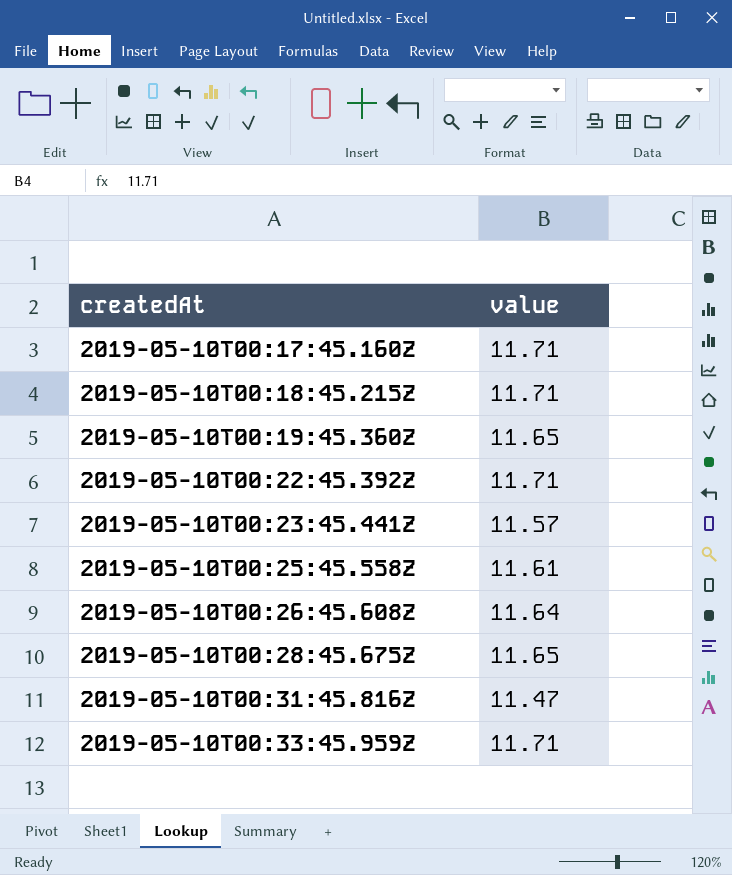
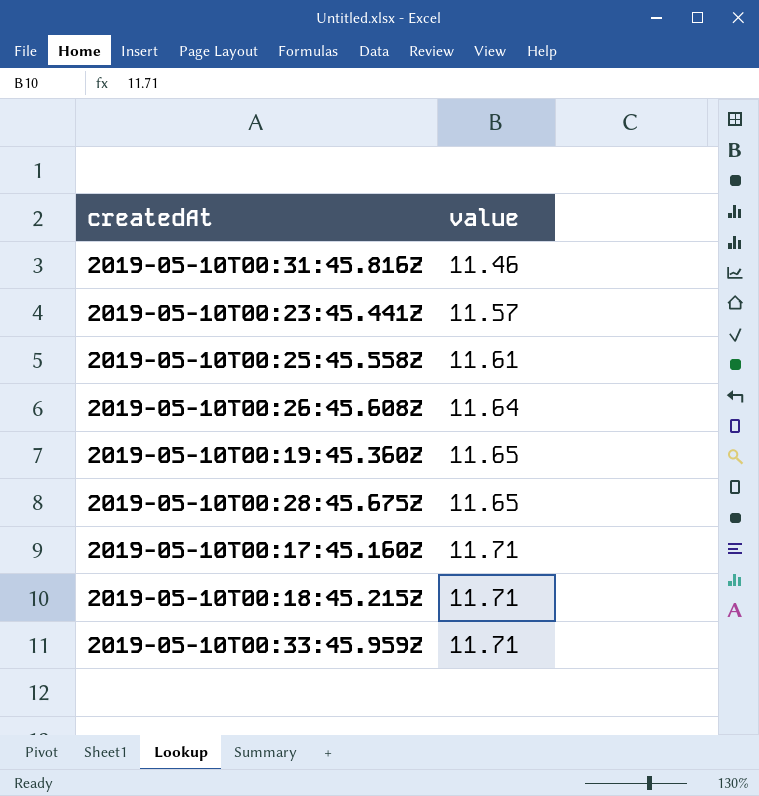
row order: createdAt ascending -> value ascending
row 2019-05-10T00:22:45.392Z: 11.71 -> none
2019-05-10T00:31:45.816Z | value: 11.47 -> 11.46

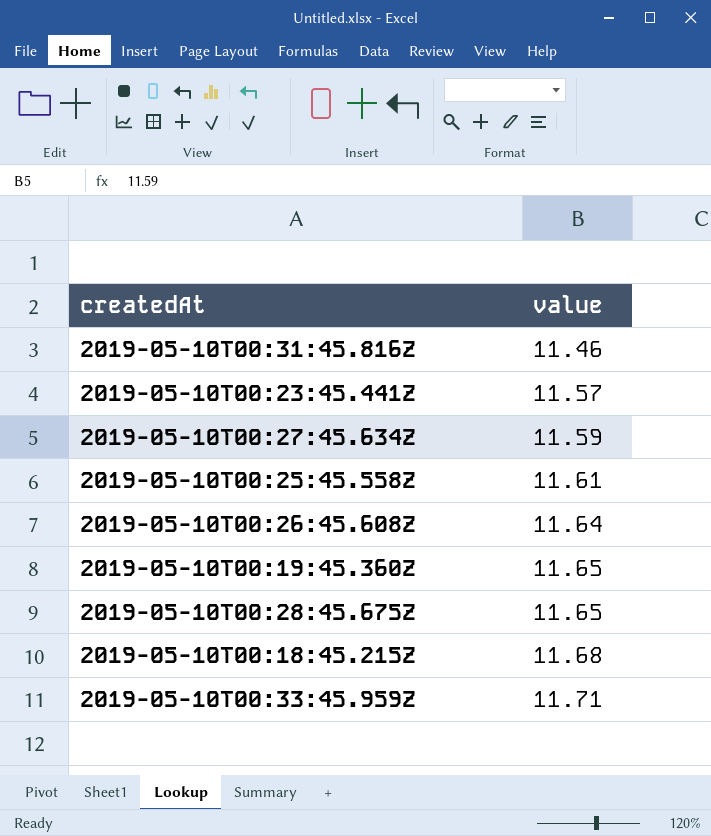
row 2019-05-10T00:17:45.160Z: 11.71 -> none
row 2019-05-10T00:27:45.634Z: none -> 11.59
2019-05-10T00:18:45.215Z | value: 11.71 -> 11.68

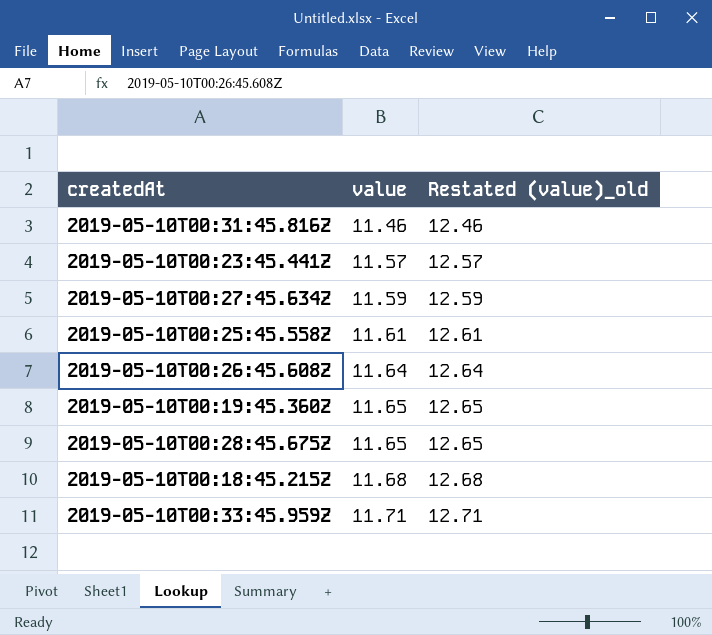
column Restated (value)_old | formula: none -> [value] + 1

